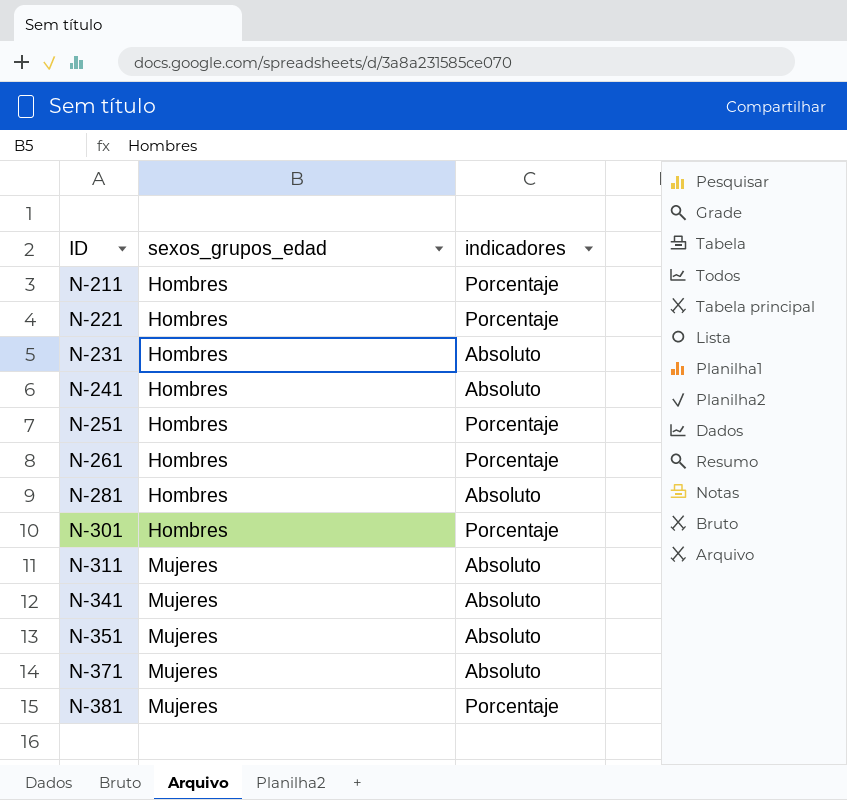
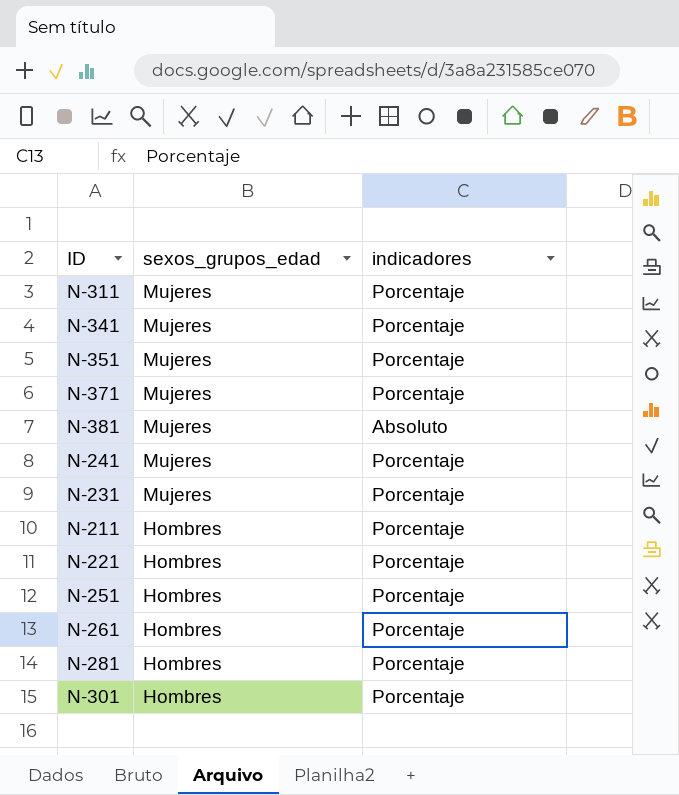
row order: ID ascending -> sexos_grupos_edad descending
N-311 | indicadores: Absoluto -> Porcentaje
N-341 | indicadores: Absoluto -> Porcentaje
N-351 | indicadores: Absoluto -> Porcentaje
N-371 | indicadores: Absoluto -> Porcentaje
N-381 | indicadores: Porcentaje -> Absoluto
N-241 | sexos_grupos_edad: Hombres -> Mujeres
N-241 | indicadores: Absoluto -> Porcentaje
N-231 | sexos_grupos_edad: Hombres -> Mujeres
N-231 | indicadores: Absoluto -> Porcentaje
N-281 | indicadores: Absoluto -> Porcentaje

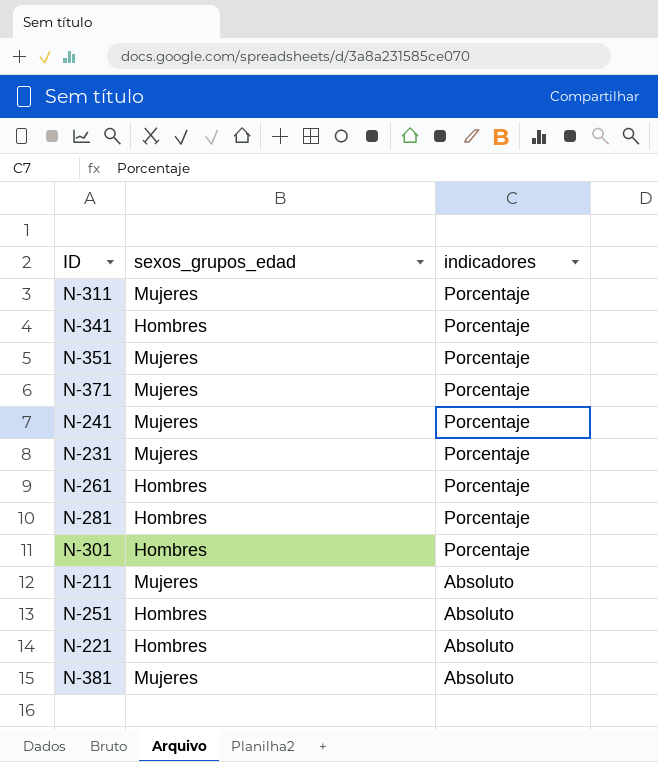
row order: sexos_grupos_edad descending -> indicadores descending
N-341 | sexos_grupos_edad: Mujeres -> Hombres
N-211 | sexos_grupos_edad: Hombres -> Mujeres
N-211 | indicadores: Porcentaje -> Absoluto
N-251 | indicadores: Porcentaje -> Absoluto
N-221 | indicadores: Porcentaje -> Absoluto

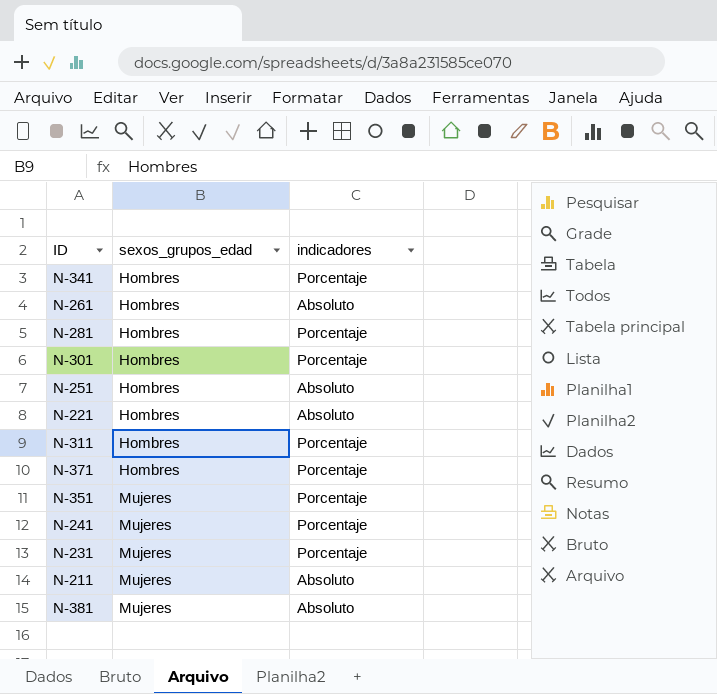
row order: indicadores descending -> sexos_grupos_edad ascending
N-261 | indicadores: Porcentaje -> Absoluto
N-311 | sexos_grupos_edad: Mujeres -> Hombres
N-371 | sexos_grupos_edad: Mujeres -> Hombres

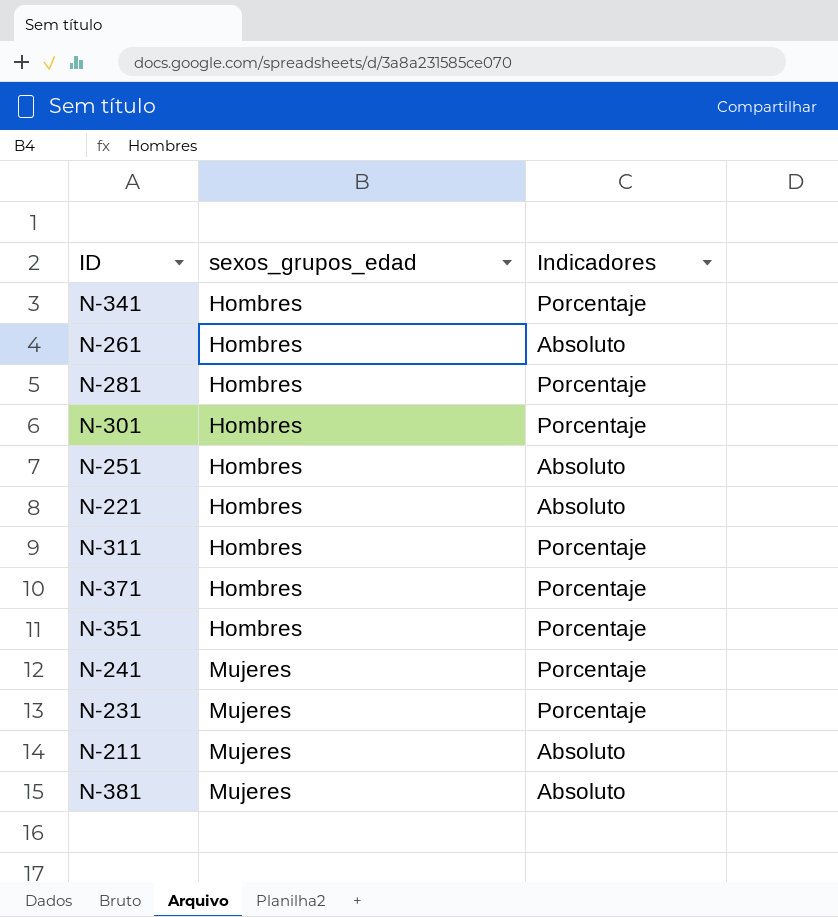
column name: indicadores -> Indicadores
N-351 | sexos_grupos_edad: Mujeres -> Hombres

